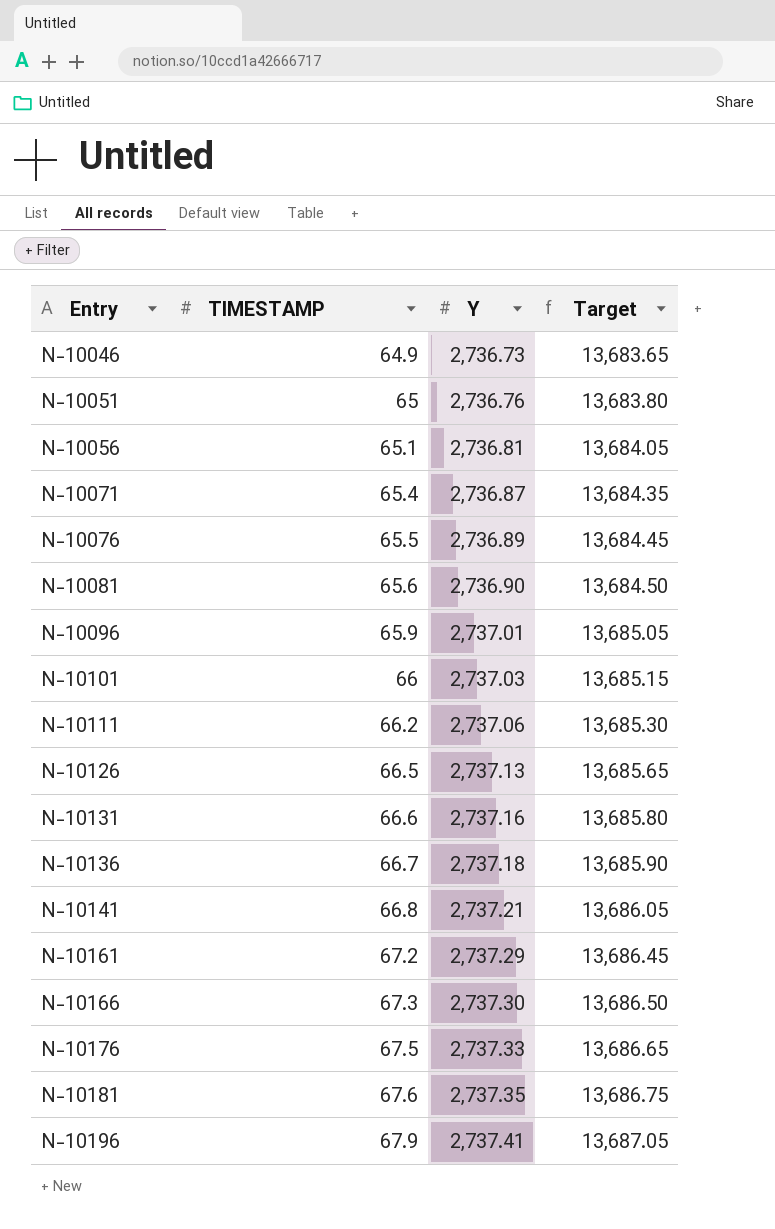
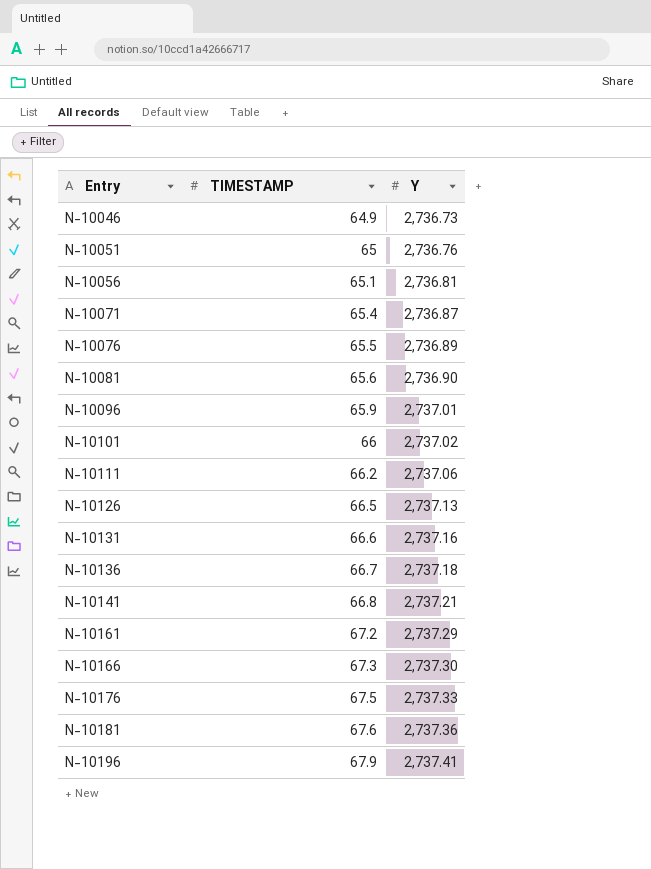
column Target | formula: [Y] * 5 -> none
N-10101 | Y: 2,737.03 -> 2,737.02
N-10181 | Y: 2,737.35 -> 2,737.36

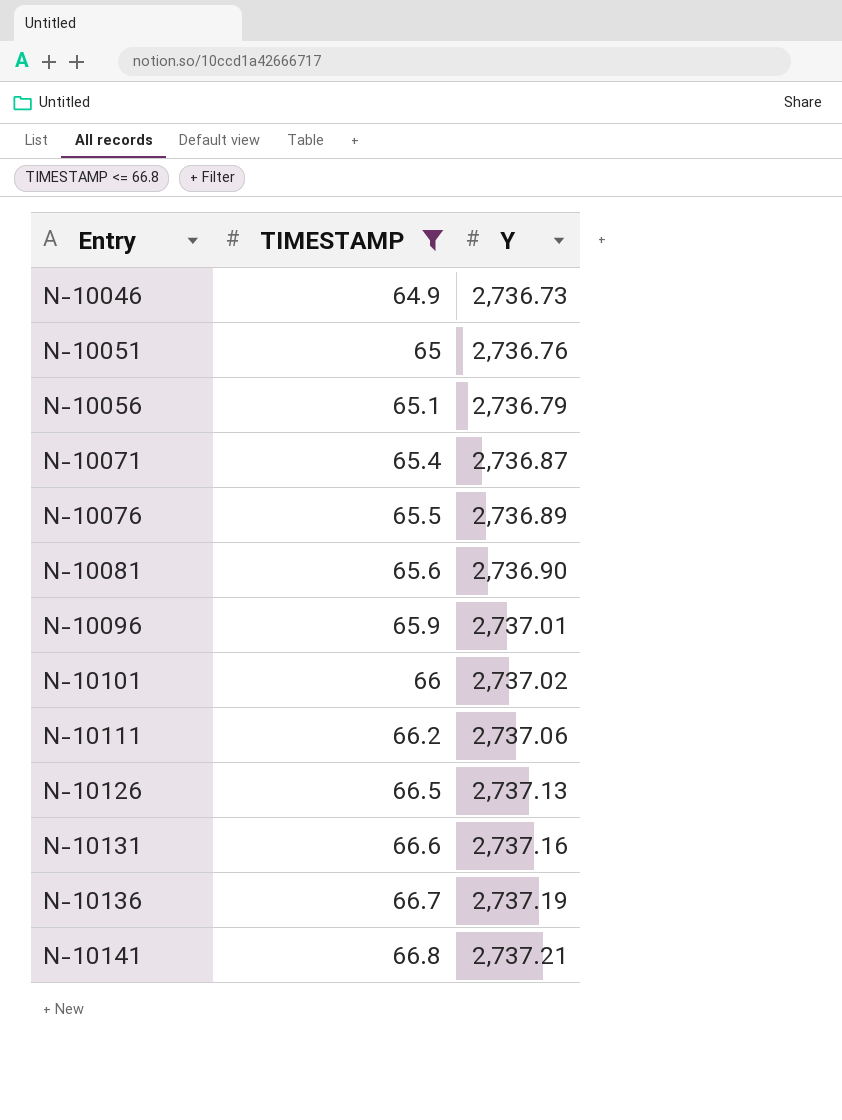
filter: none -> TIMESTAMP <= 66.8
N-10056 | Y: 2,736.81 -> 2,736.79
N-10136 | Y: 2,737.18 -> 2,737.19

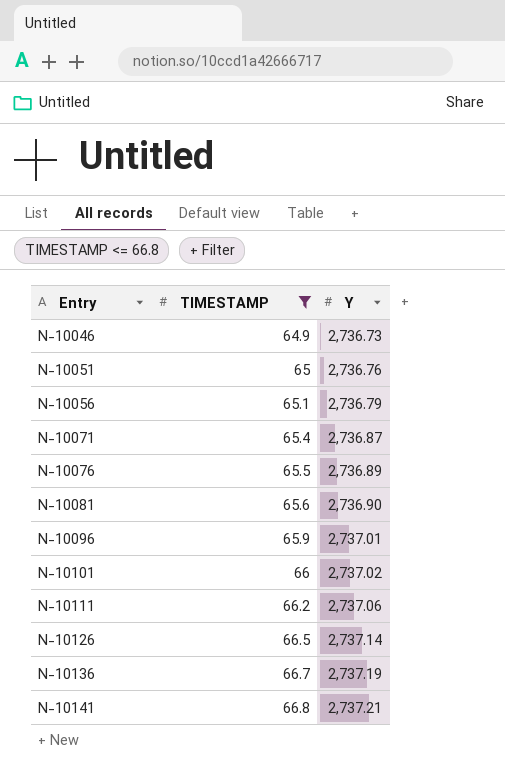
row N-10131: 66.6 | 2,737.16 -> none
N-10126 | Y: 2,737.13 -> 2,737.14

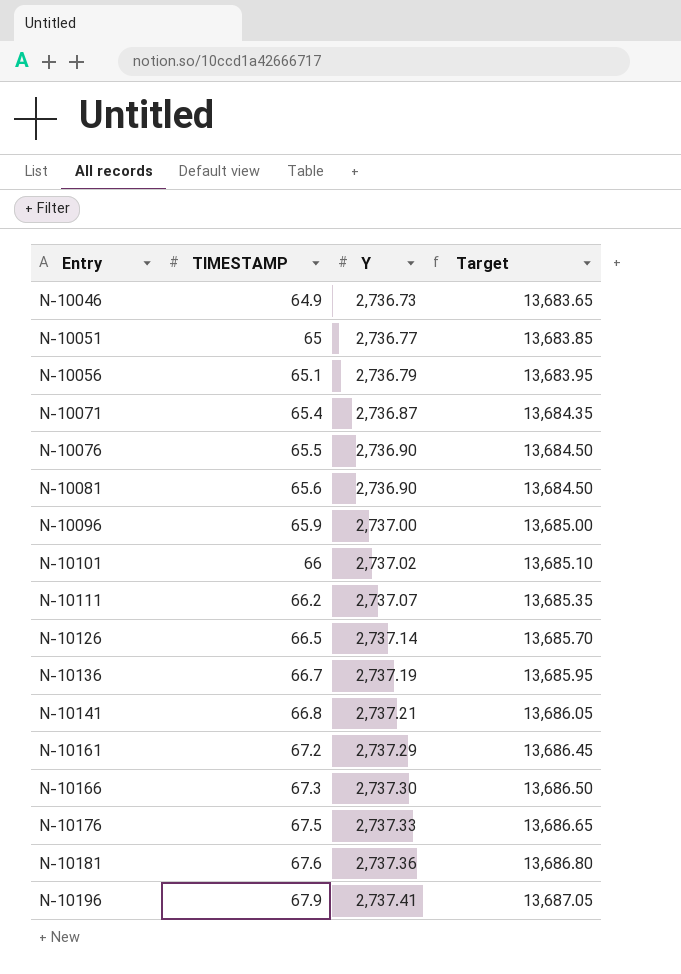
filter: TIMESTAMP <= 66.8 -> none
column Target | formula: none -> [Y] * 5
N-10051 | Y: 2,736.76 -> 2,736.77
N-10076 | Y: 2,736.89 -> 2,736.90
N-10096 | Y: 2,737.01 -> 2,737.00
N-10111 | Y: 2,737.06 -> 2,737.07

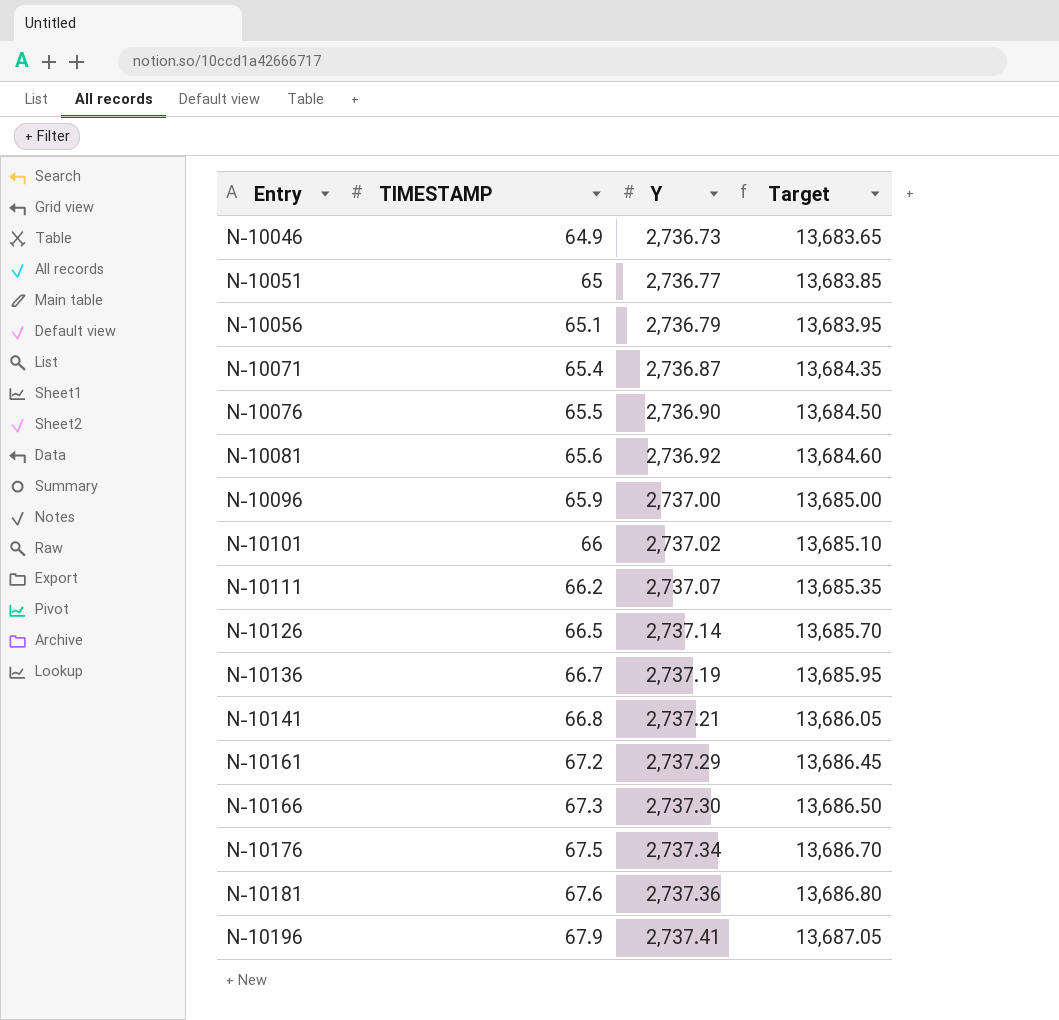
N-10081 | Y: 2,736.90 -> 2,736.92
N-10081 | Target: 13,684.50 -> 13,684.60
N-10176 | Y: 2,737.33 -> 2,737.34
N-10176 | Target: 13,686.65 -> 13,686.70

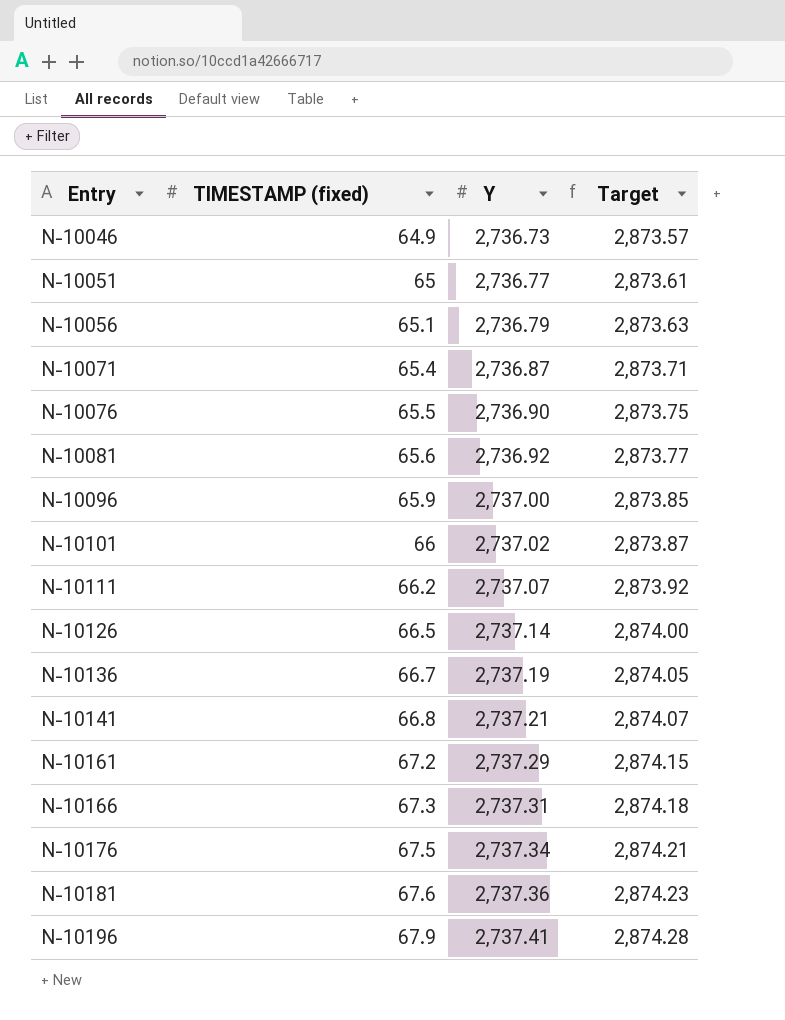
column name: TIMESTAMP -> TIMESTAMP (fixed)
column Target | formula: [Y] * 5 -> [Y] * 1.05
N-10166 | Y: 2,737.30 -> 2,737.31

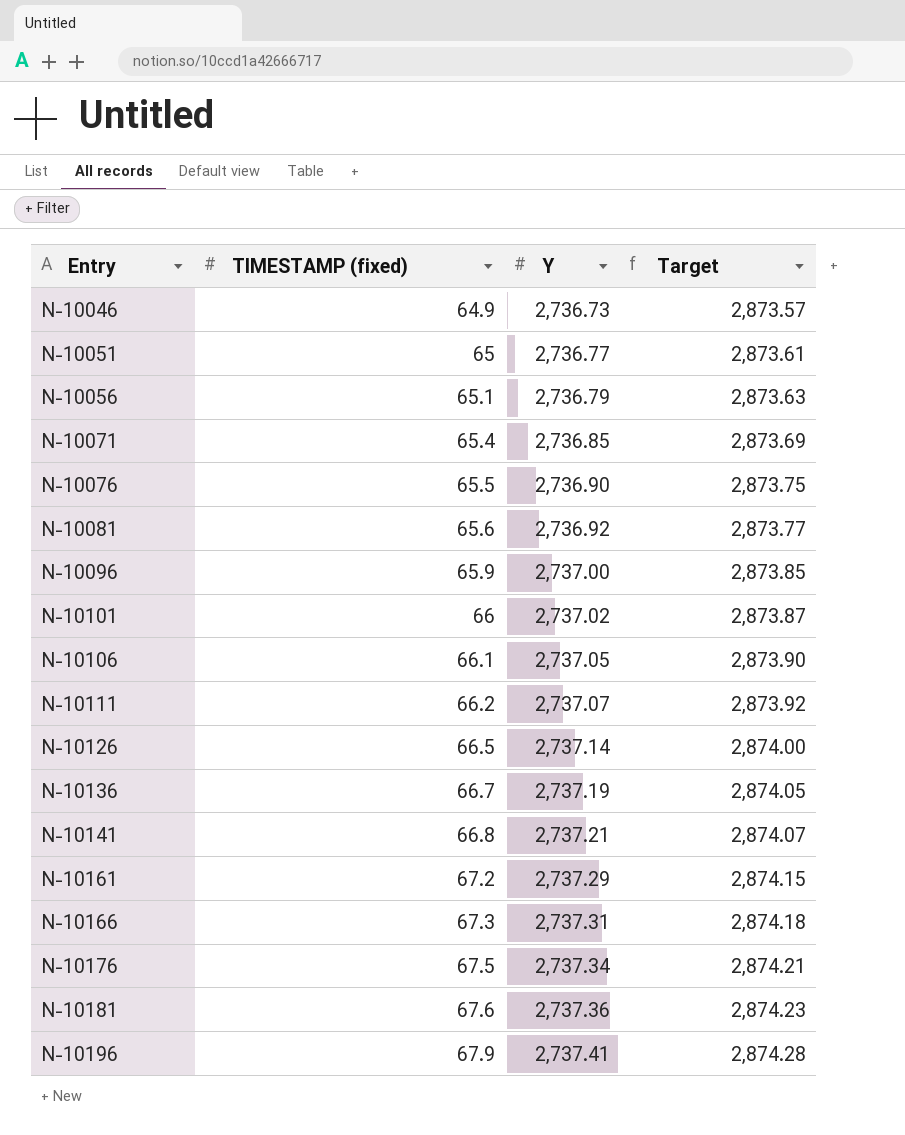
N-10071 | Y: 2,736.87 -> 2,736.85
N-10071 | Target: 2,873.71 -> 2,873.69
row N-10106: none -> 66.1 | 2,737.05 | 2,873.90

